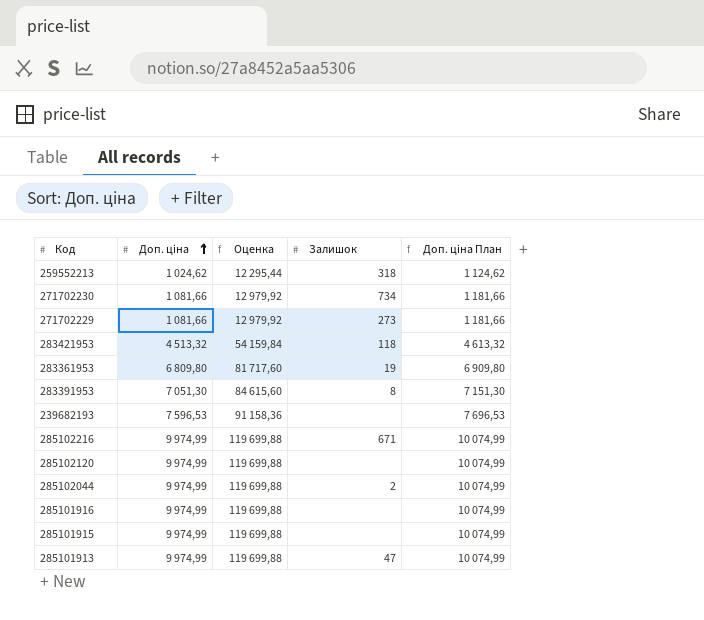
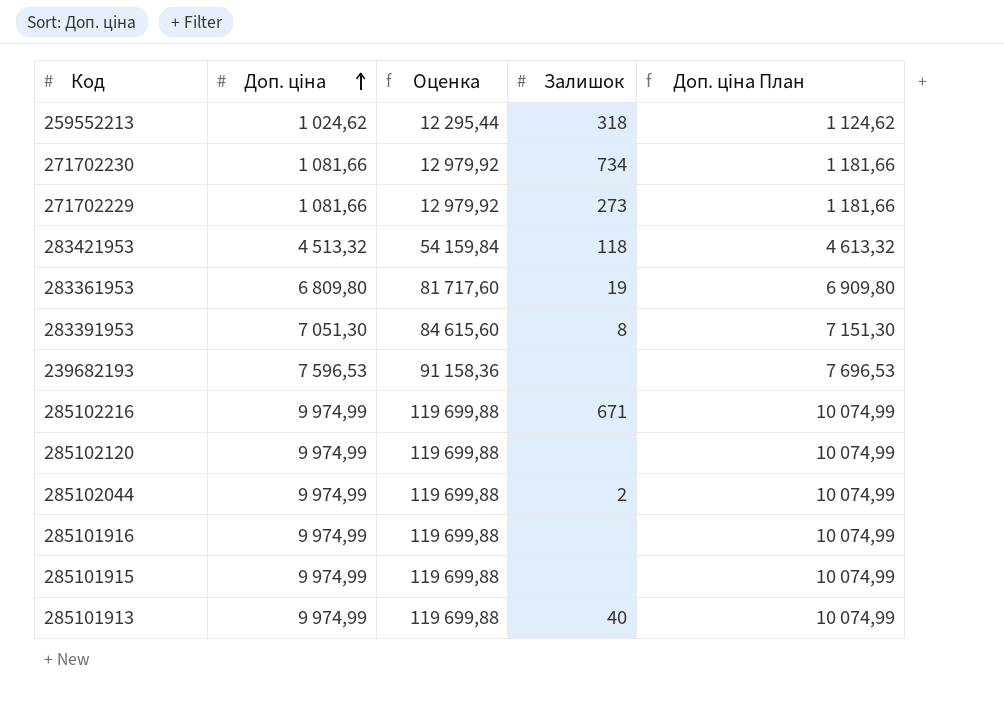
285101913 | Залишок: 47 -> 40

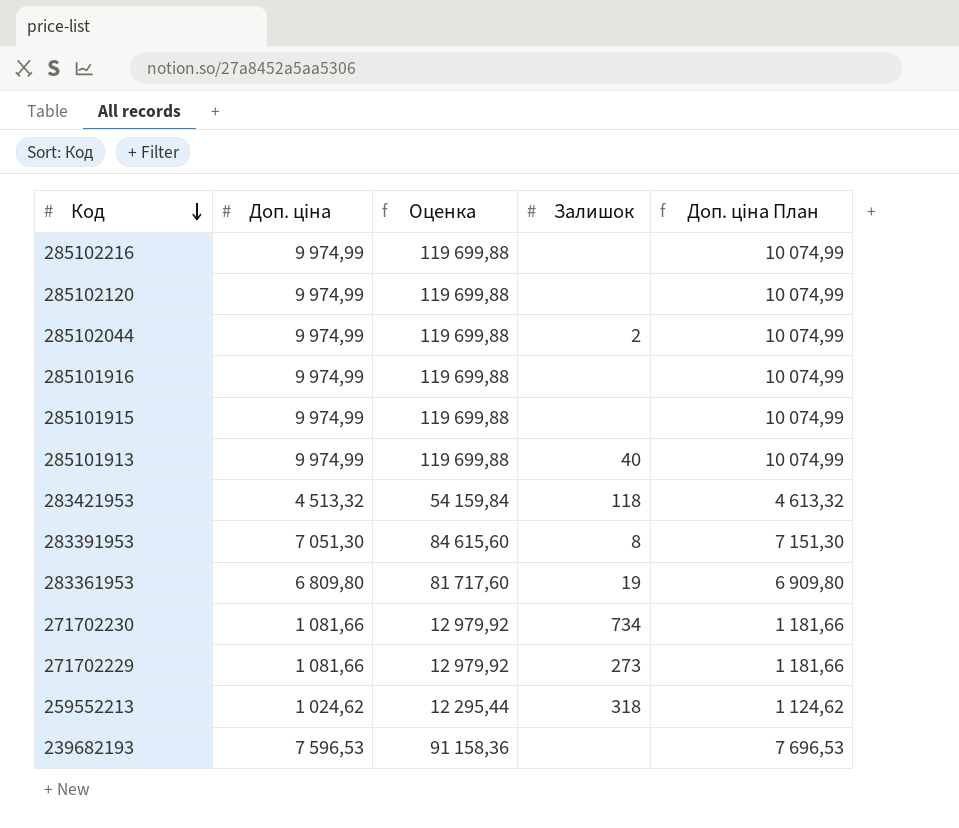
row order: Доп. ціна ascending -> Код descending
285102216 | Залишок: 671 -> none

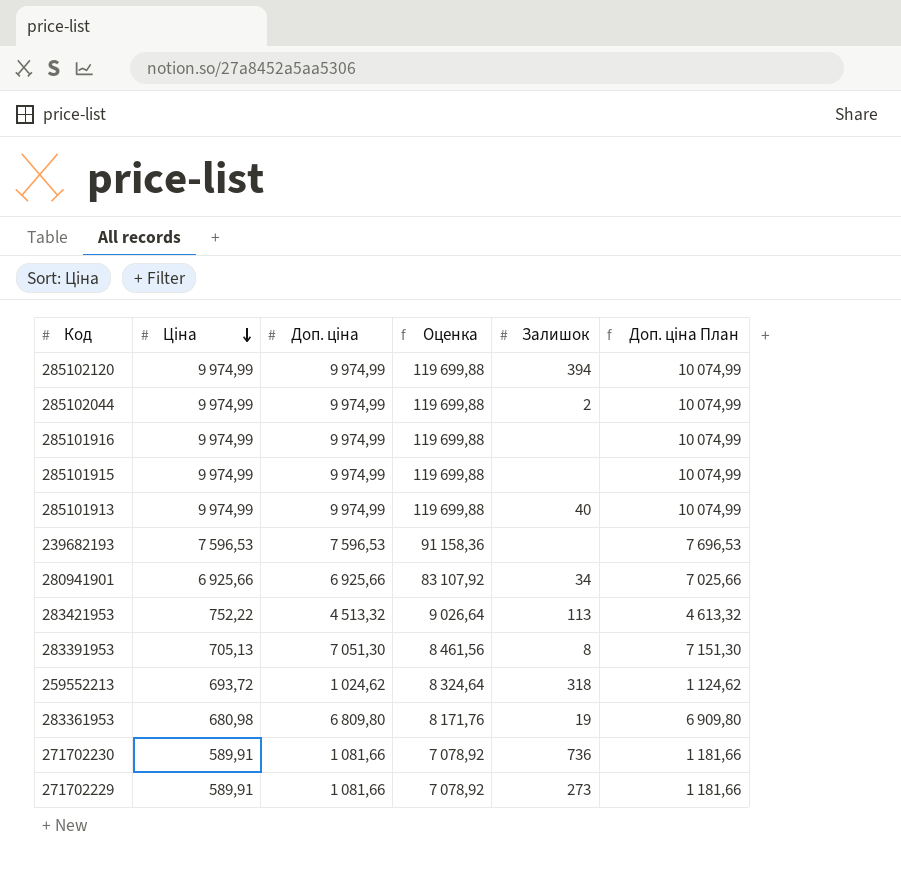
row order: Код descending -> Ціна descending
column Ціна | position: none -> 2
column Оценка | formula: [Доп. ціна] * 12 -> [Ціна] * 12
row 285102216: 9 974,99 | 119 699,88 | none | 10 074,99 -> none
285102120 | Залишок: none -> 394
row 280941901: none -> 6 925,66 | 6 925,66 | 83 107,92 | 34 | 7 025,66
283421953 | Залишок: 118 -> 113
271702230 | Залишок: 734 -> 736

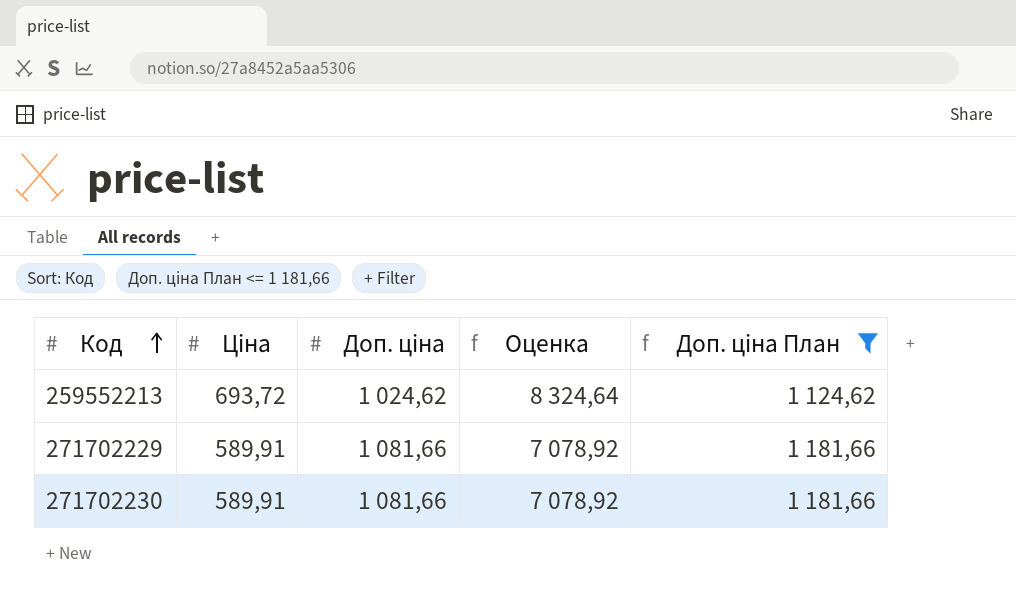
filter: none -> Доп. ціна План <= 1 181,66
row order: Ціна descending -> Код ascending
column Залишок | position: 5 -> none

